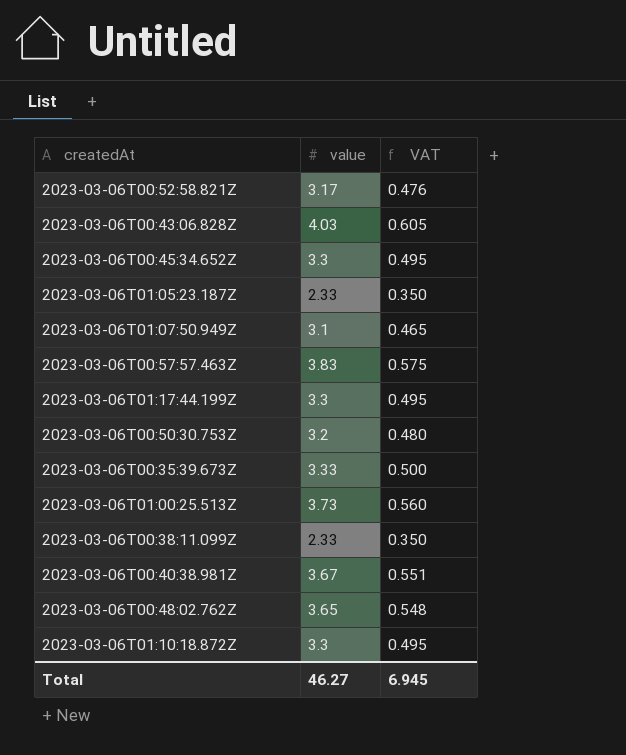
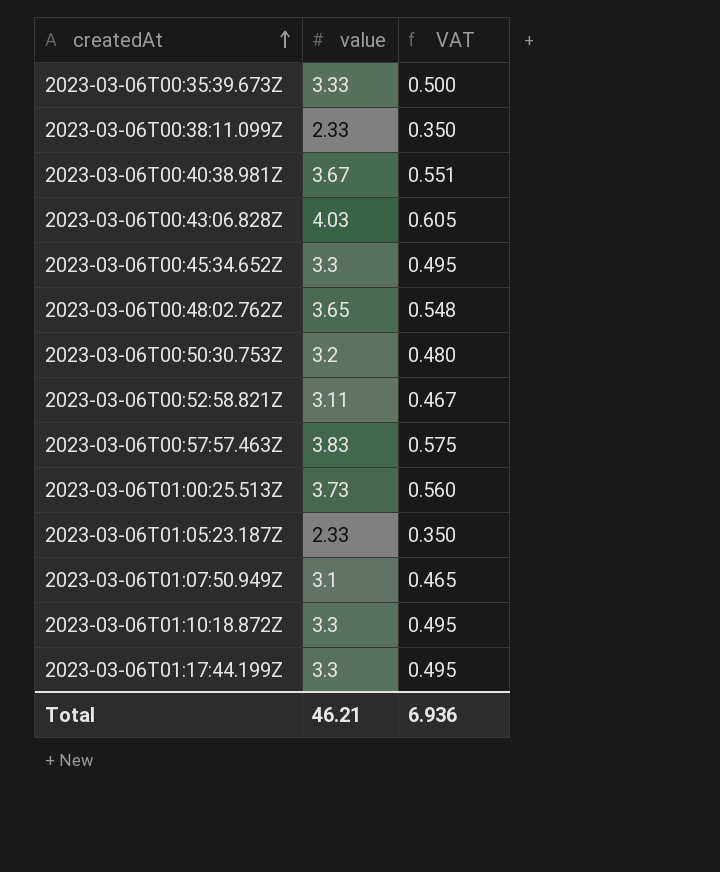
row order: none -> createdAt ascending
2023-03-06T00:52:58.821Z | value: 3.17 -> 3.11
2023-03-06T00:52:58.821Z | VAT: 0.476 -> 0.467
Total | value: 46.27 -> 46.21
Total | VAT: 6.945 -> 6.936

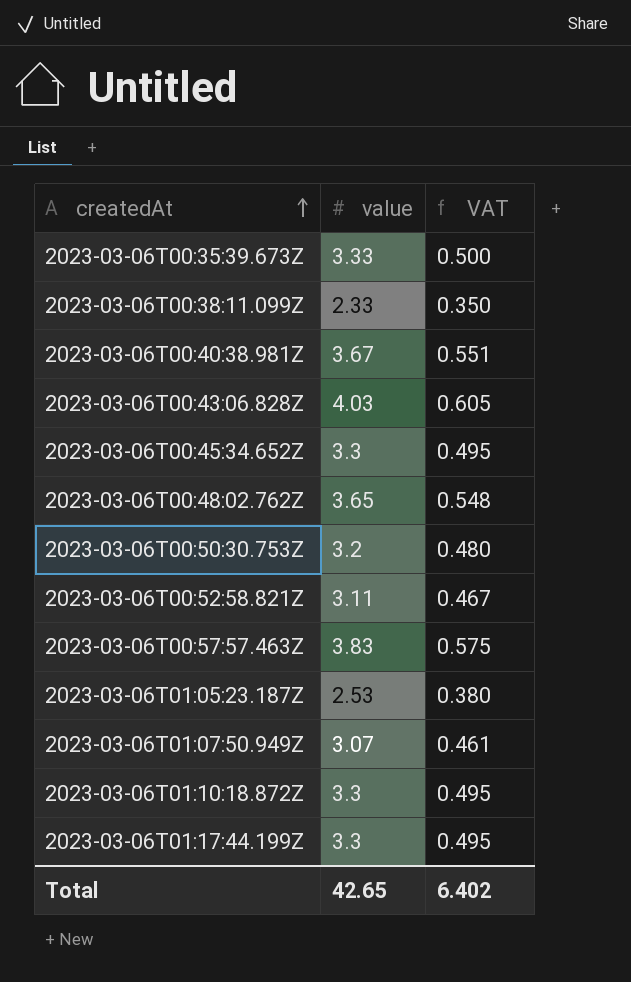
row 2023-03-06T01:00:25.513Z: 3.73 | 0.560 -> none
2023-03-06T01:05:23.187Z | value: 2.33 -> 2.53
2023-03-06T01:05:23.187Z | VAT: 0.350 -> 0.380
2023-03-06T01:07:50.949Z | value: 3.1 -> 3.07
2023-03-06T01:07:50.949Z | VAT: 0.465 -> 0.461
Total | value: 46.21 -> 42.65
Total | VAT: 6.936 -> 6.402

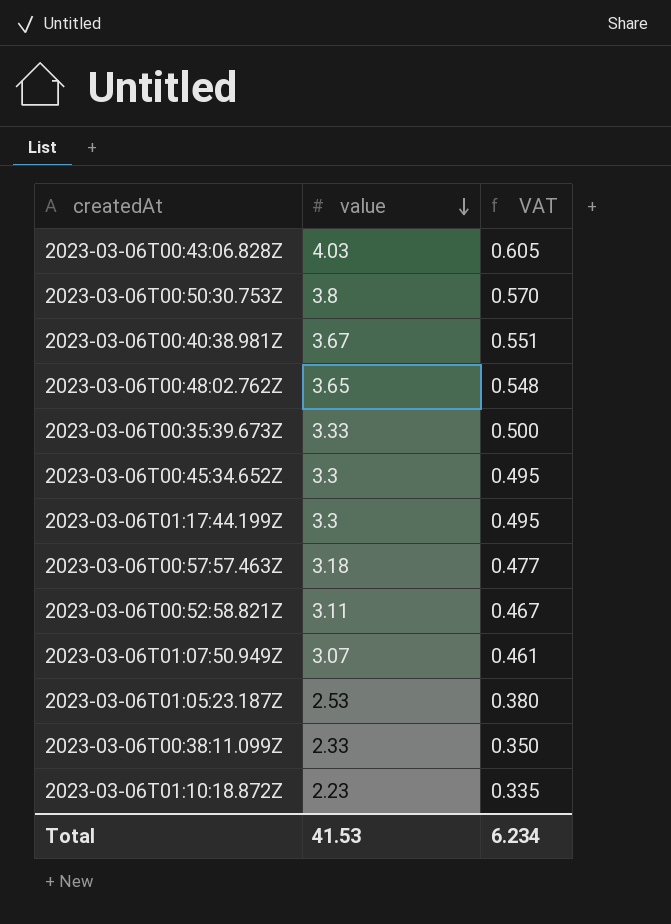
row order: createdAt ascending -> value descending
2023-03-06T00:50:30.753Z | value: 3.2 -> 3.8
2023-03-06T00:50:30.753Z | VAT: 0.480 -> 0.570
2023-03-06T00:57:57.463Z | value: 3.83 -> 3.18
2023-03-06T00:57:57.463Z | VAT: 0.575 -> 0.477
2023-03-06T01:10:18.872Z | value: 3.3 -> 2.23
2023-03-06T01:10:18.872Z | VAT: 0.495 -> 0.335
Total | value: 42.65 -> 41.53
Total | VAT: 6.402 -> 6.234

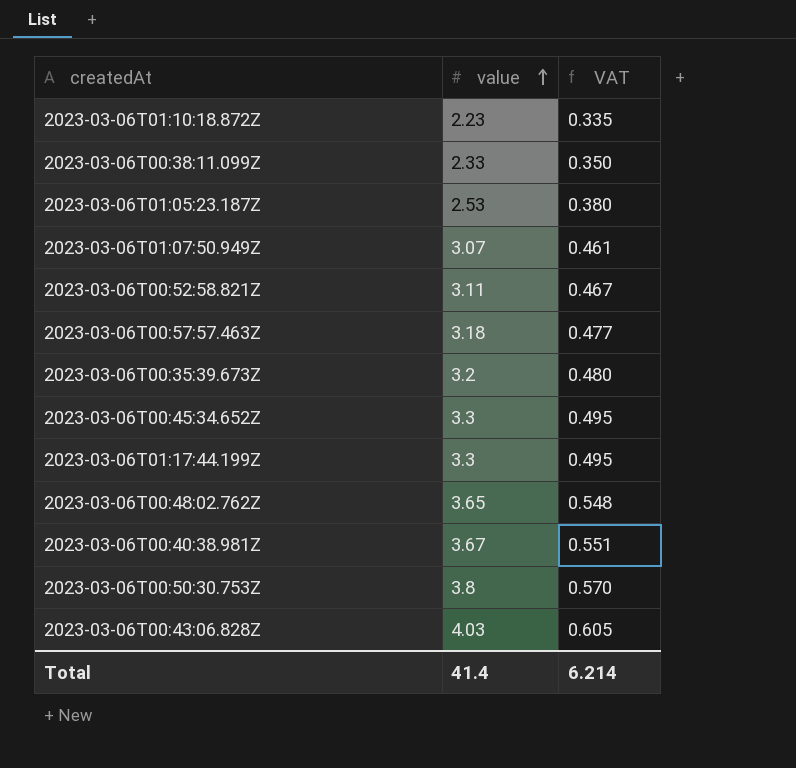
row order: value descending -> value ascending
2023-03-06T00:35:39.673Z | value: 3.33 -> 3.2
2023-03-06T00:35:39.673Z | VAT: 0.500 -> 0.480
Total | value: 41.53 -> 41.4
Total | VAT: 6.234 -> 6.214

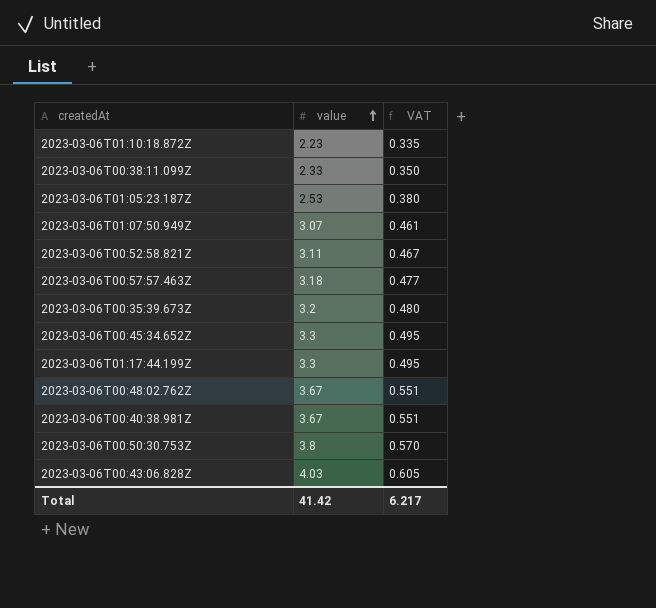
2023-03-06T00:48:02.762Z | value: 3.65 -> 3.67
2023-03-06T00:48:02.762Z | VAT: 0.548 -> 0.551
Total | value: 41.4 -> 41.42
Total | VAT: 6.214 -> 6.217

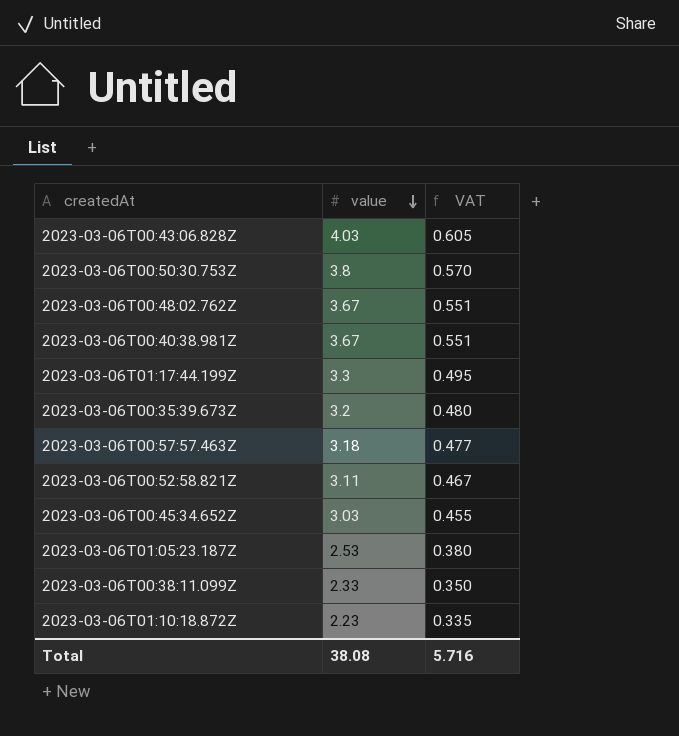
row order: value ascending -> value descending
row 2023-03-06T01:07:50.949Z: 3.07 | 0.461 -> none
2023-03-06T00:45:34.652Z | value: 3.3 -> 3.03
2023-03-06T00:45:34.652Z | VAT: 0.495 -> 0.455
Total | value: 41.42 -> 38.08
Total | VAT: 6.217 -> 5.716

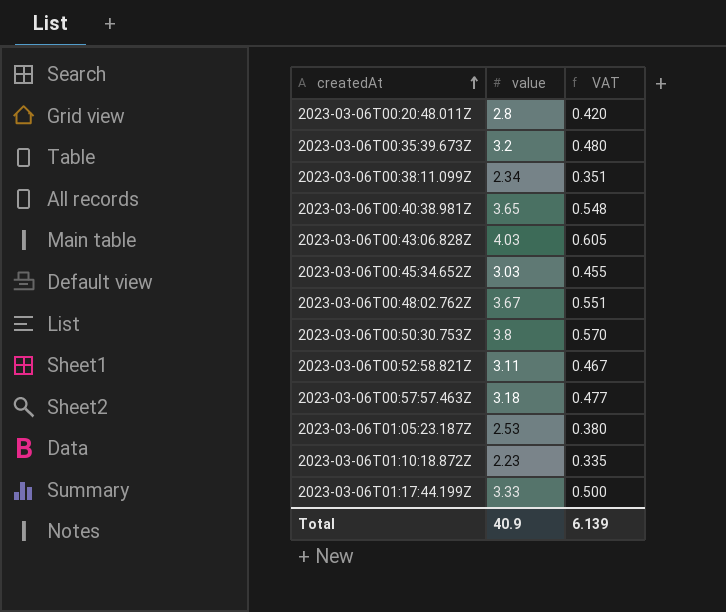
row order: value descending -> createdAt ascending
row 2023-03-06T00:20:48.011Z: none -> 2.8 | 0.420
2023-03-06T00:38:11.099Z | value: 2.33 -> 2.34
2023-03-06T00:38:11.099Z | VAT: 0.350 -> 0.351
2023-03-06T00:40:38.981Z | value: 3.67 -> 3.65
2023-03-06T00:40:38.981Z | VAT: 0.551 -> 0.548
2023-03-06T01:17:44.199Z | value: 3.3 -> 3.33
2023-03-06T01:17:44.199Z | VAT: 0.495 -> 0.500
Total | value: 38.08 -> 40.9
Total | VAT: 5.716 -> 6.139

